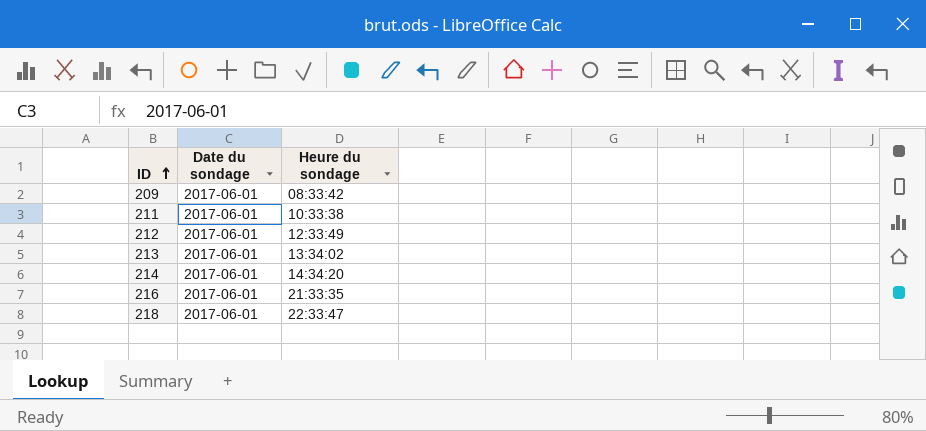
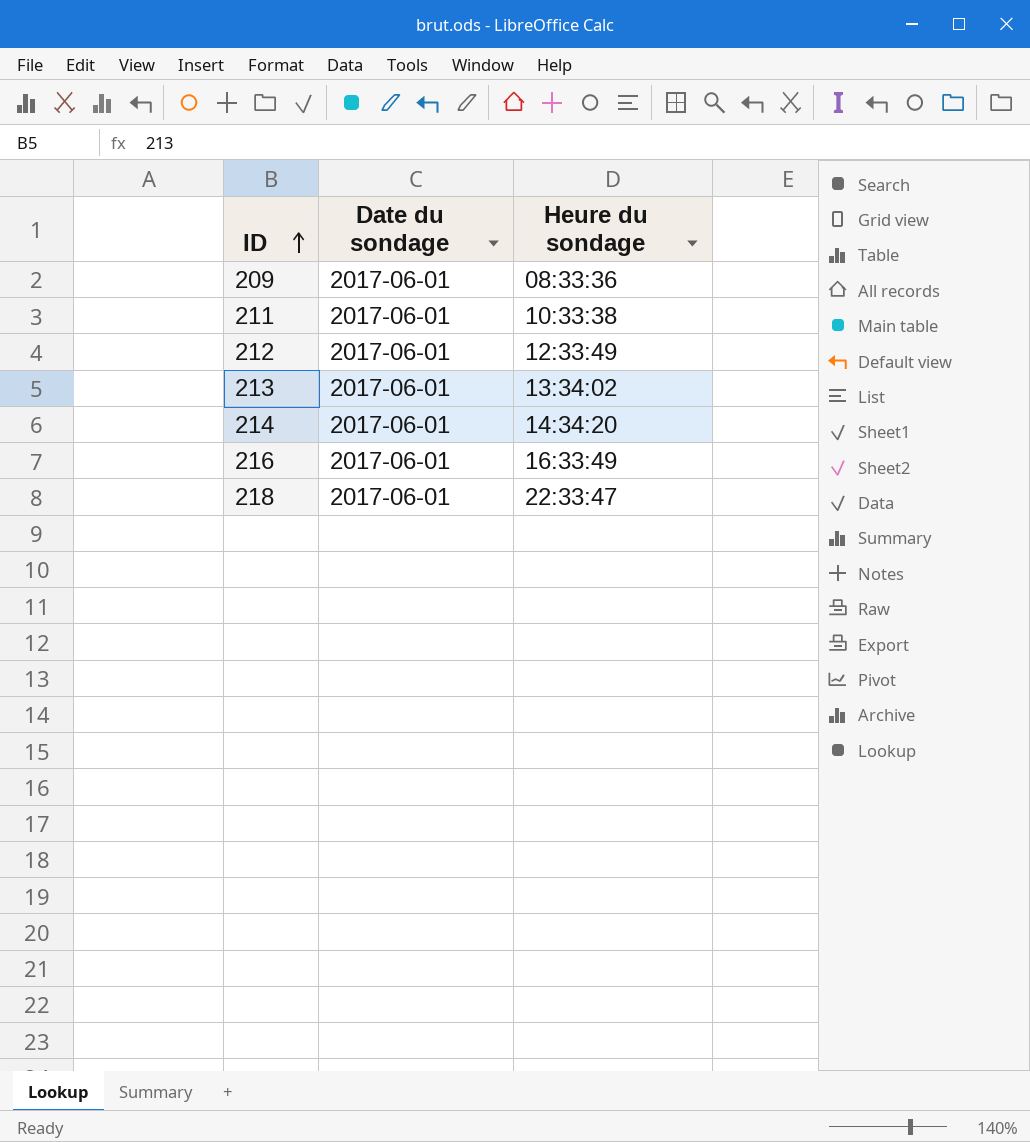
209 | Heure du sondage: 08:33:42 -> 08:33:36
216 | Heure du sondage: 21:33:35 -> 16:33:49

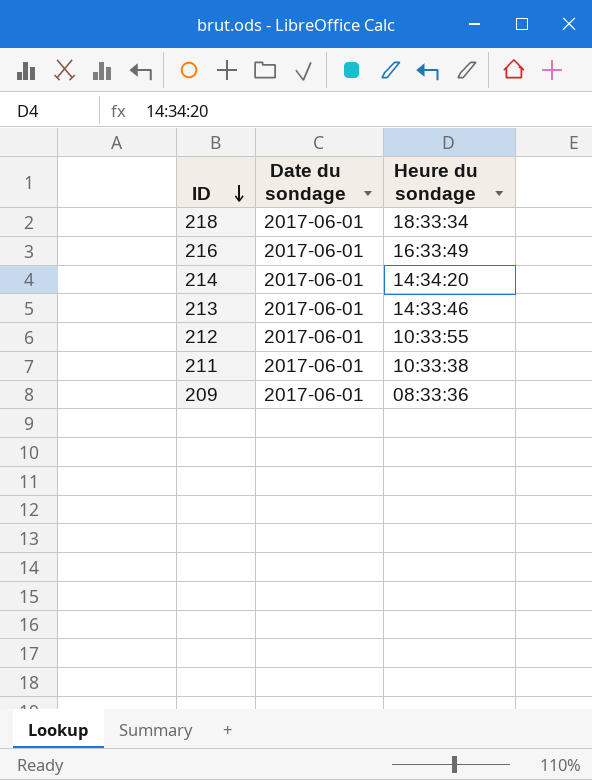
row order: ID ascending -> ID descending
218 | Heure du sondage: 22:33:47 -> 18:33:34
213 | Heure du sondage: 13:34:02 -> 14:33:46
212 | Heure du sondage: 12:33:49 -> 10:33:55

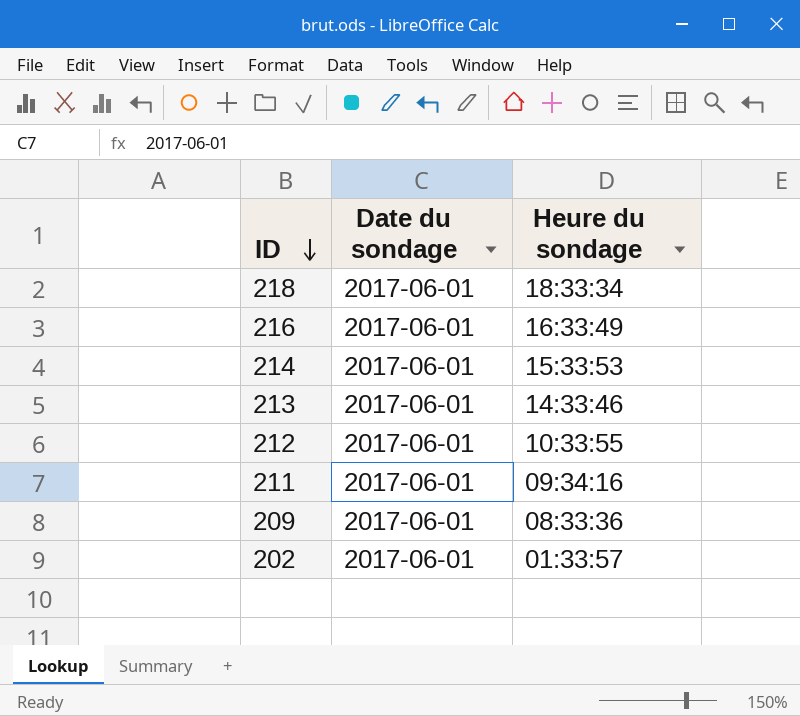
214 | Heure du sondage: 14:34:20 -> 15:33:53
211 | Heure du sondage: 10:33:38 -> 09:34:16
row 202: none -> 2017-06-01 | 01:33:57

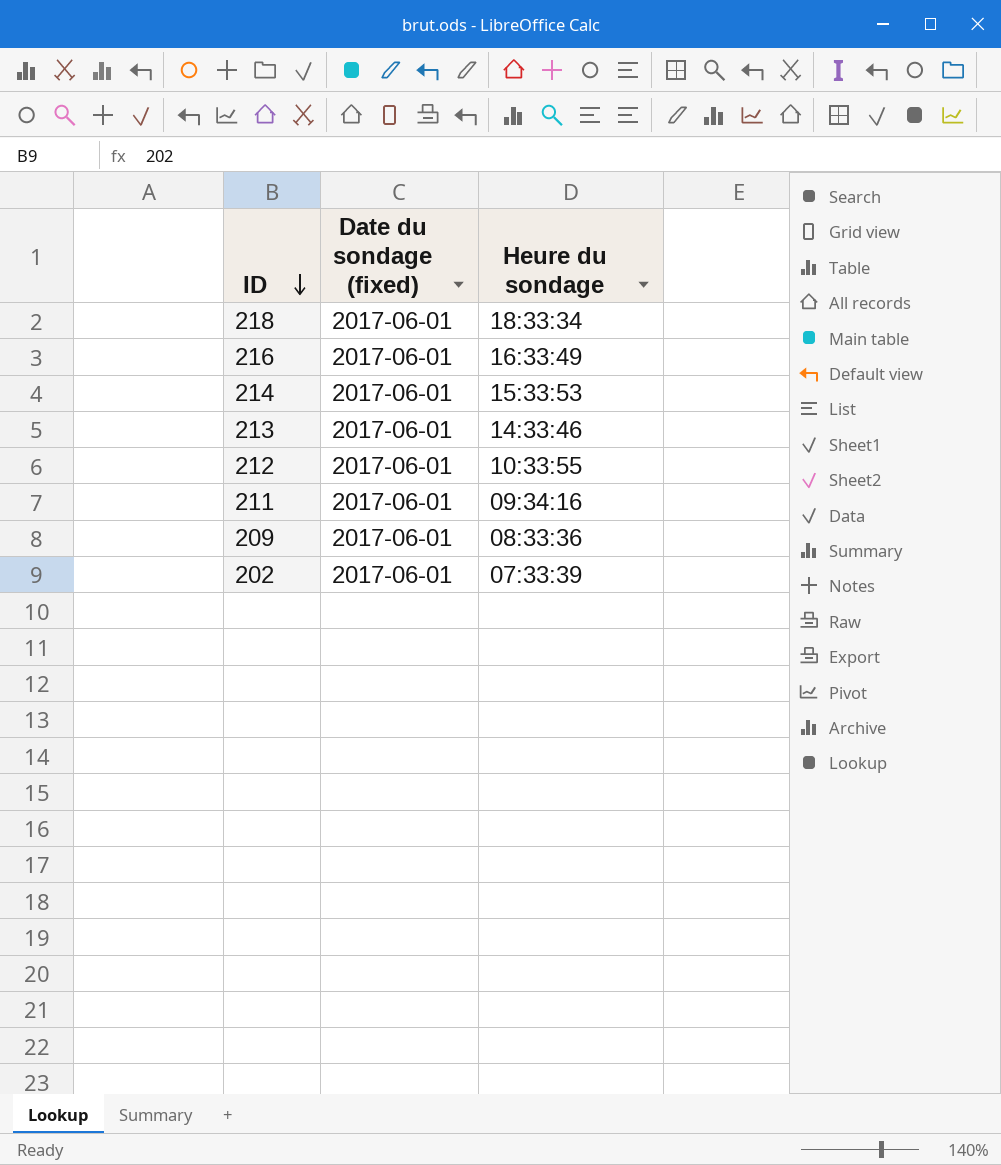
column name: Date du sondage -> Date du sondage (fixed)
202 | Heure du sondage: 01:33:57 -> 07:33:39

